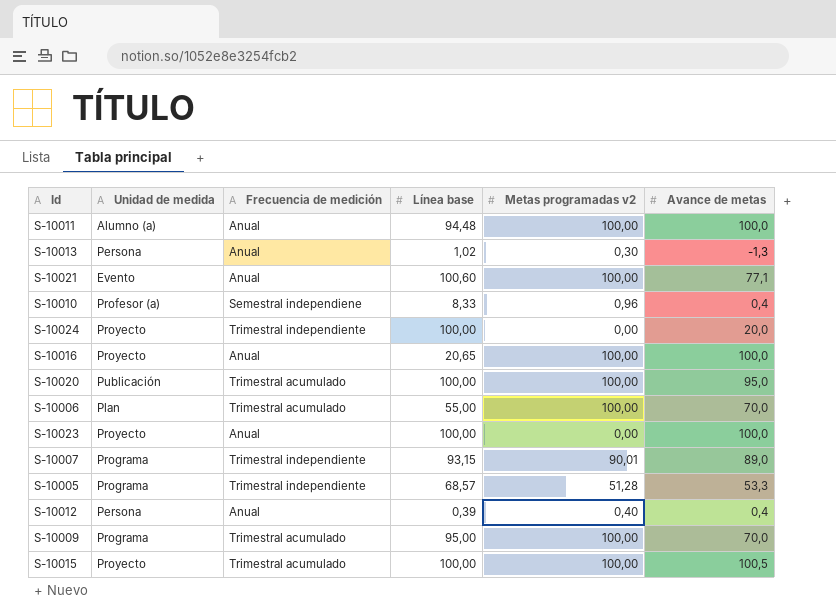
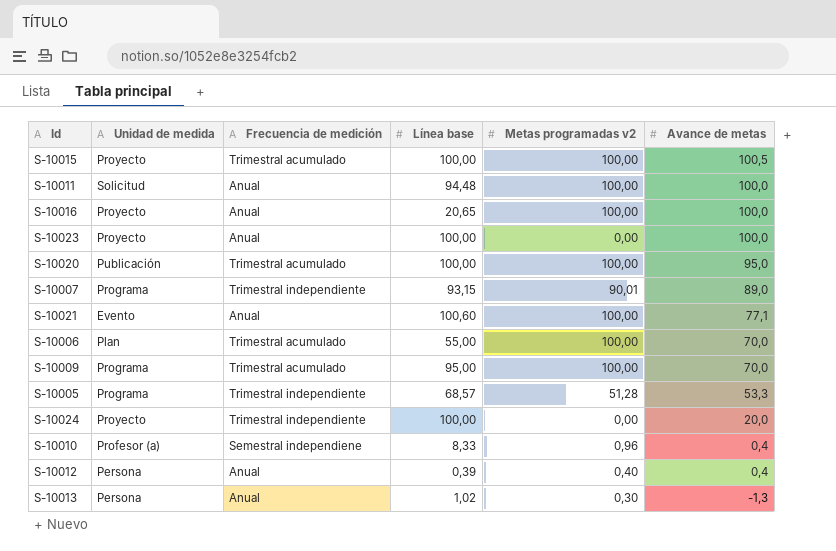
row order: none -> Avance de metas descending
S-10011 | Unidad de medida: Alumno (a) -> Solicitud

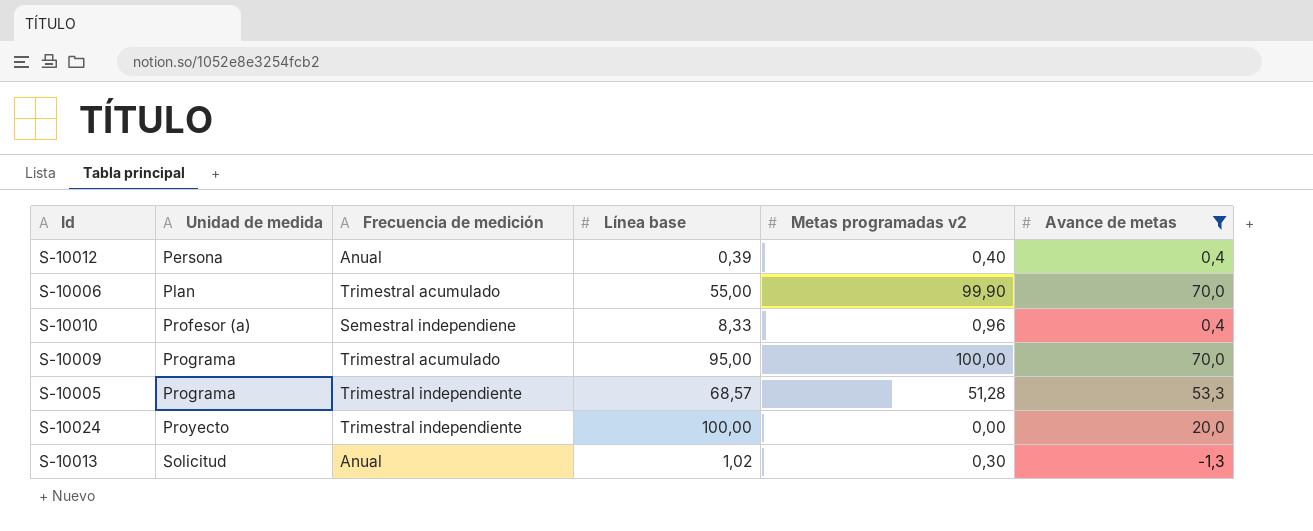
filter: none -> Avance de metas <= 70,0
row order: Avance de metas descending -> Unidad de medida ascending
S-10006 | Metas programadas v2: 100,00 -> 99,90
S-10013 | Unidad de medida: Persona -> Solicitud

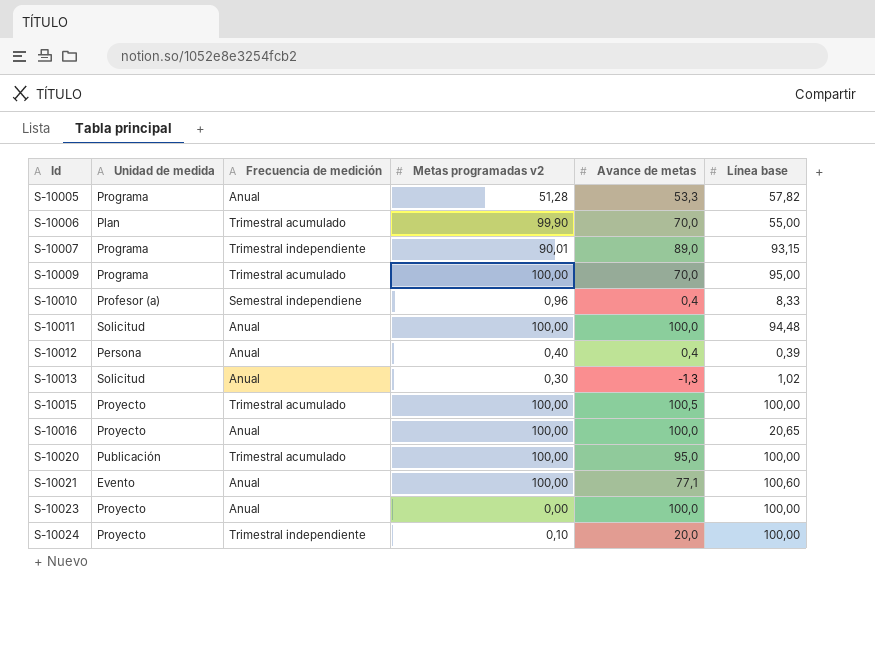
filter: Avance de metas <= 70,0 -> none
row order: Unidad de medida ascending -> Id ascending
column Línea base | position: 4 -> 6
S-10005 | Frecuencia de medición: Trimestral independiente -> Anual
S-10005 | Línea base: 68,57 -> 57,82
S-10024 | Metas programadas v2: 0,00 -> 0,10

